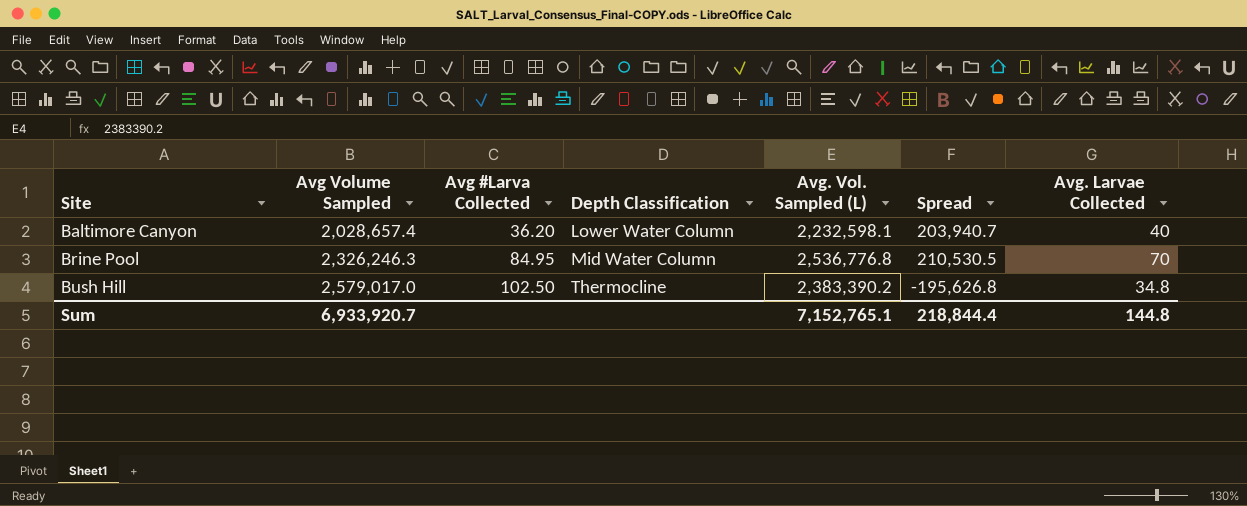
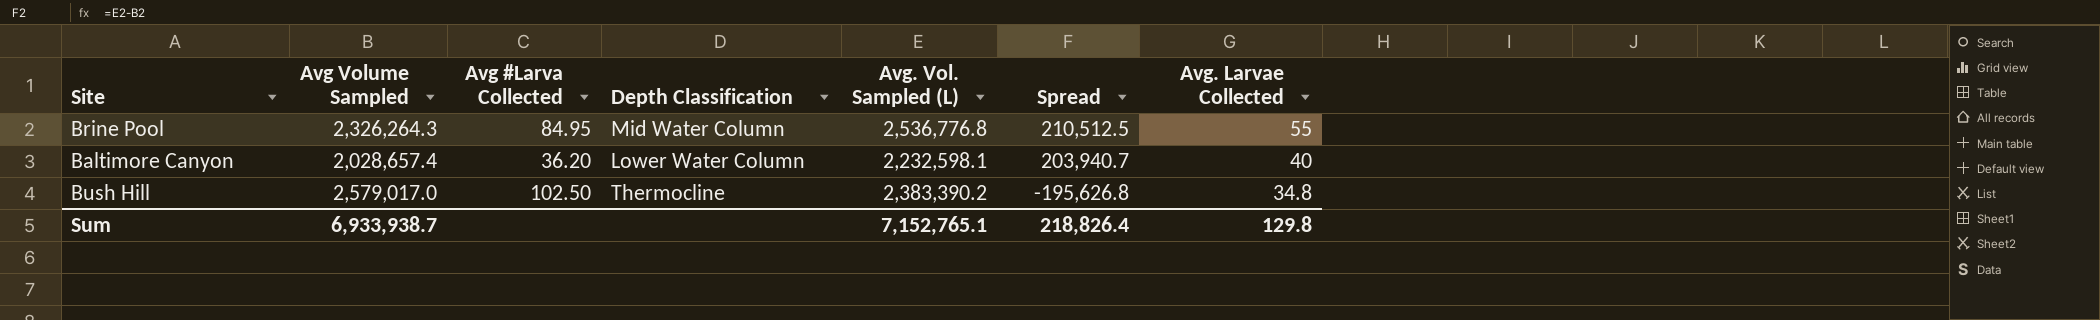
row order: Site ascending -> Spread descending
Brine Pool | Avg Volume Sampled: 2,326,246.3 -> 2,326,264.3
Brine Pool | Spread: 210,530.5 -> 210,512.5
Brine Pool | Avg. Larvae Collected: 70 -> 55
Sum | Avg Volume Sampled: 6,933,920.7 -> 6,933,938.7
Sum | Spread: 218,844.4 -> 218,826.4
Sum | Avg. Larvae Collected: 144.8 -> 129.8

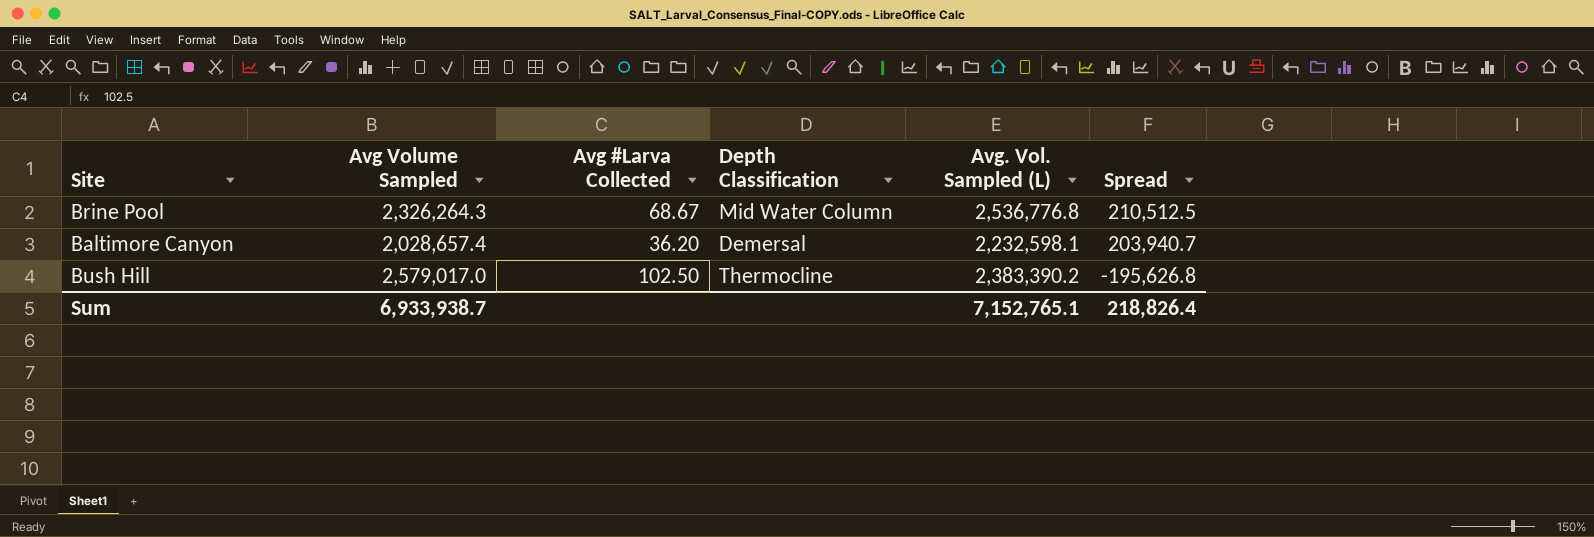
column Avg. Larvae Collected | position: 7 -> none
Brine Pool | Avg #Larva Collected: 84.95 -> 68.67
Baltimore Canyon | Depth Classification: Lower Water Column -> Demersal

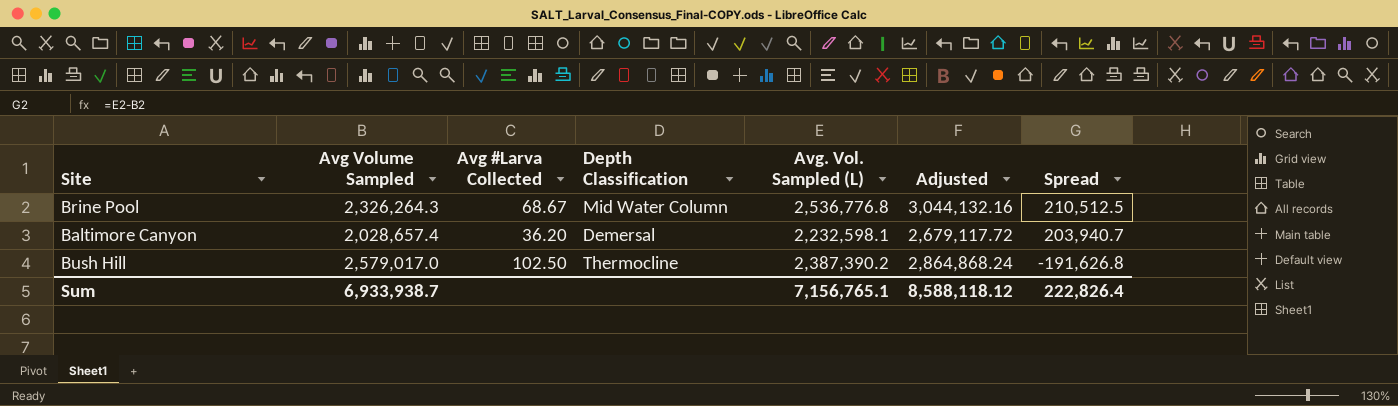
column Adjusted | formula: none -> [Avg. Vol. Sampled (L)] * 1.2
Bush Hill | Avg. Vol. Sampled (L): 2,383,390.2 -> 2,387,390.2
Bush Hill | Spread: -195,626.8 -> -191,626.8
Sum | Avg. Vol. Sampled (L): 7,152,765.1 -> 7,156,765.1
Sum | Spread: 218,826.4 -> 222,826.4

